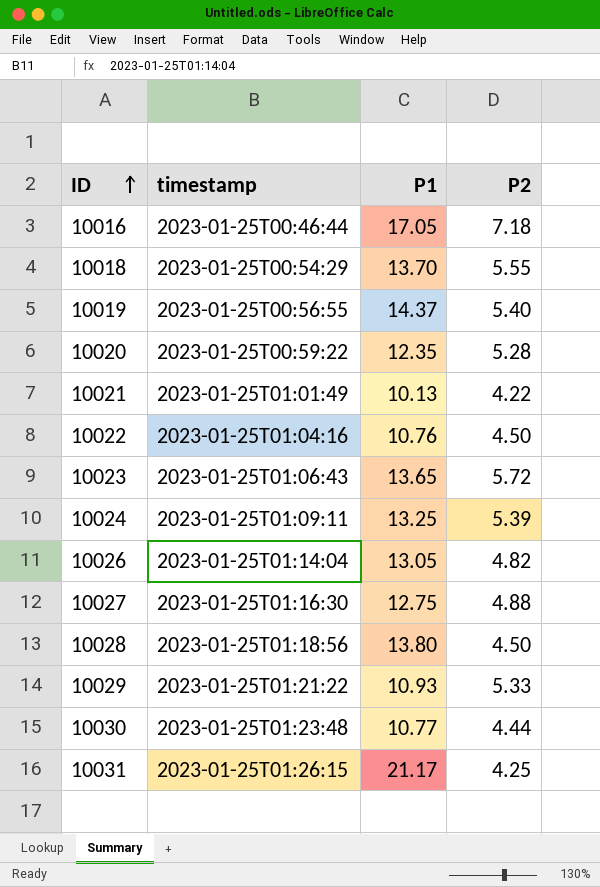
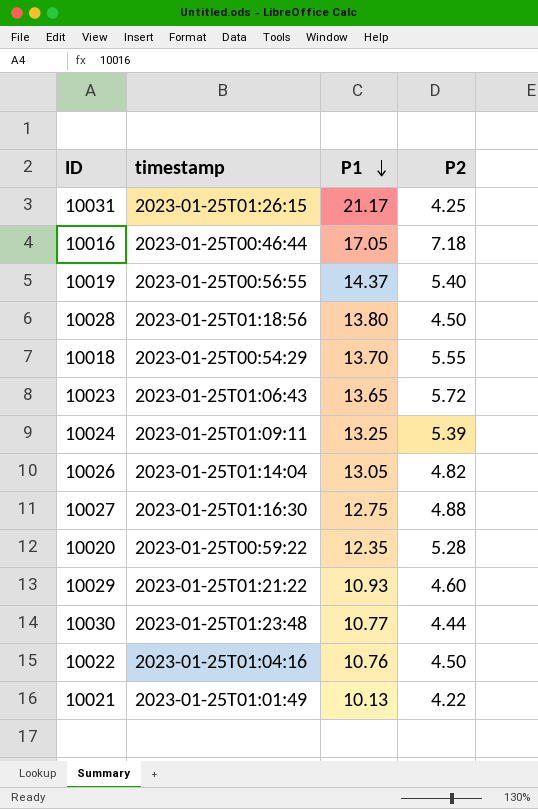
row order: ID ascending -> P1 descending
10029 | P2: 5.33 -> 4.60

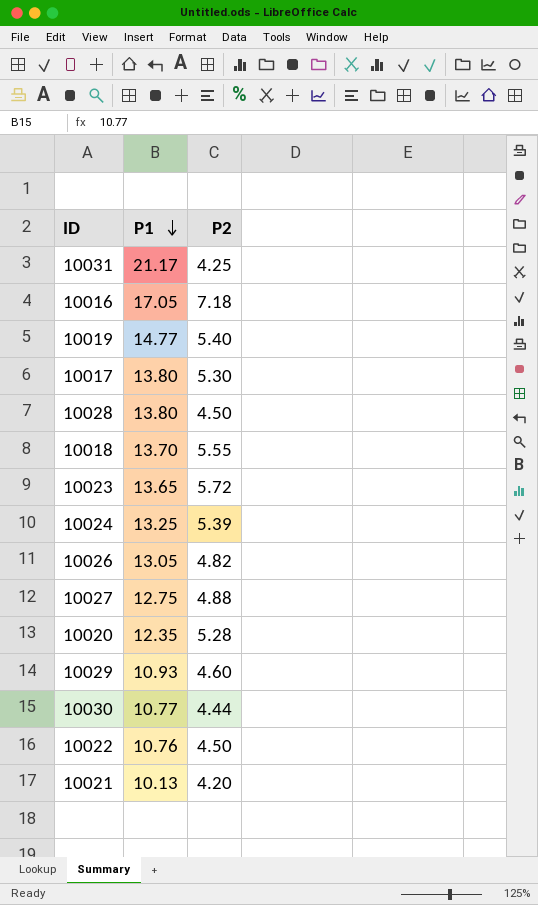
column timestamp | position: 2 -> none
10019 | P1: 14.37 -> 14.77
row 10017: none -> 13.80 | 5.30
10021 | P2: 4.22 -> 4.20

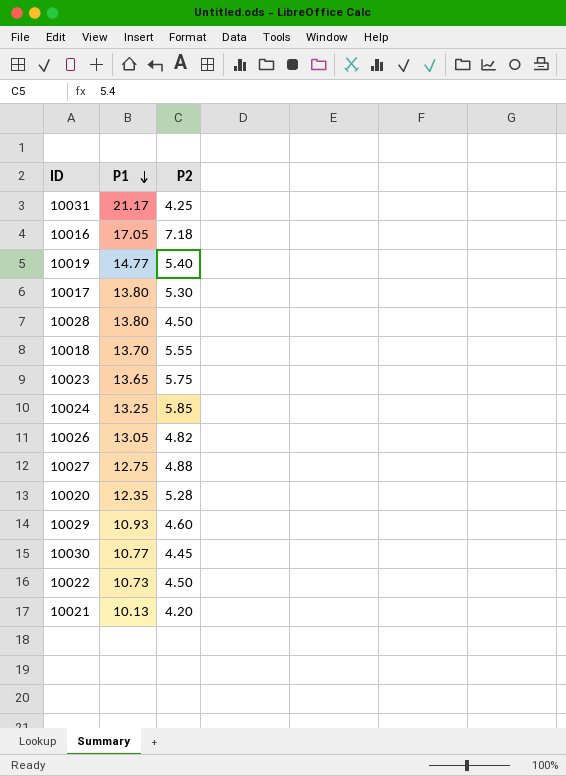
10023 | P2: 5.72 -> 5.75
10024 | P2: 5.39 -> 5.85
10030 | P2: 4.44 -> 4.45
10022 | P1: 10.76 -> 10.73

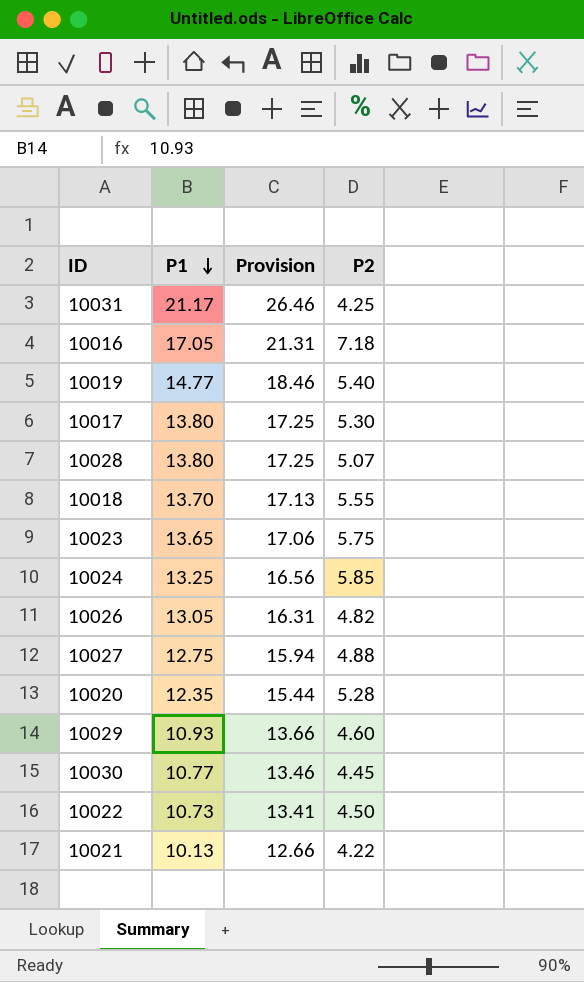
column Provision | formula: none -> [P1] * 1.25
10028 | P2: 4.50 -> 5.07
10021 | P2: 4.20 -> 4.22

